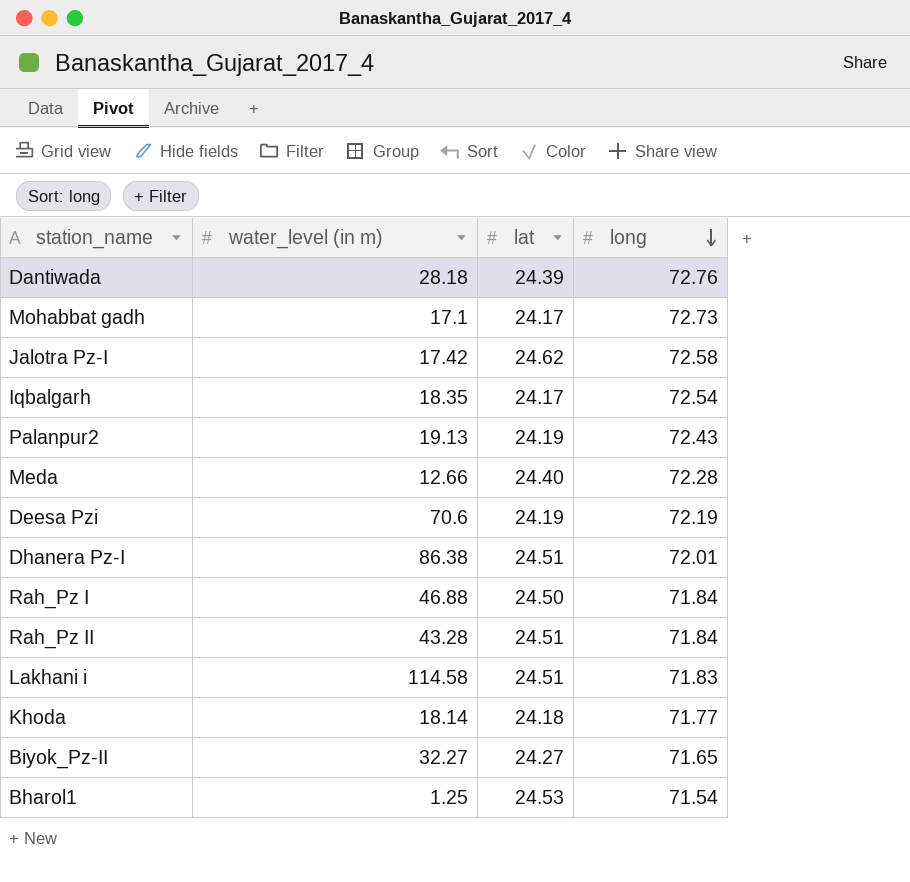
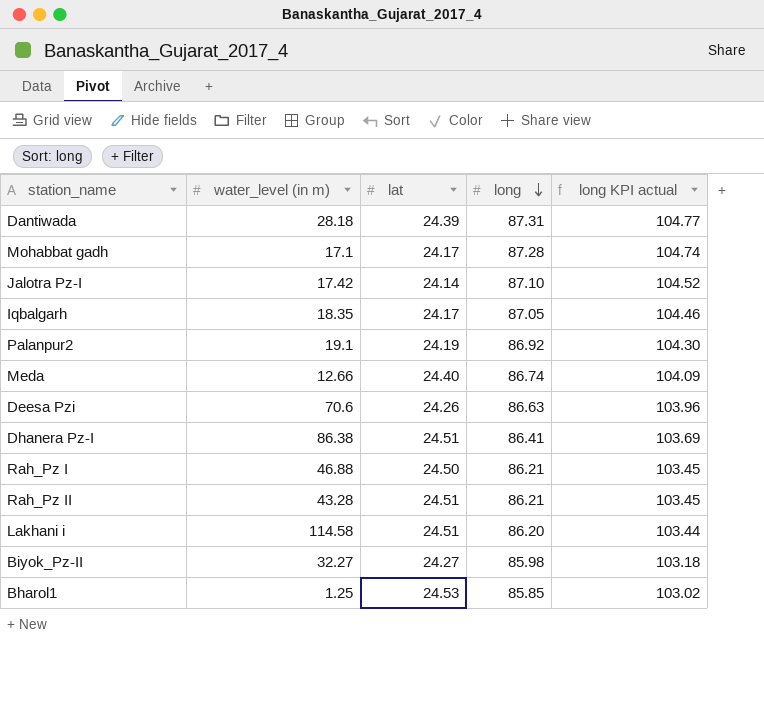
column long KPI actual | formula: none -> [long] * 1.2
row Khoda: 18.14 | 24.18 | 71.77 -> none
Dantiwada | long: 72.76 -> 87.31
Mohabbat gadh | long: 72.73 -> 87.28
Jalotra Pz-I | lat: 24.62 -> 24.14
Jalotra Pz-I | long: 72.58 -> 87.10
Iqbalgarh | long: 72.54 -> 87.05
Palanpur2 | water_level (in m): 19.13 -> 19.1
Palanpur2 | long: 72.43 -> 86.92
Meda | long: 72.28 -> 86.74
Deesa Pzi | lat: 24.19 -> 24.26
Deesa Pzi | long: 72.19 -> 86.63
Dhanera Pz-I | long: 72.01 -> 86.41
Rah_Pz I | long: 71.84 -> 86.21
Rah_Pz II | long: 71.84 -> 86.21
Lakhani i | long: 71.83 -> 86.20
Biyok_Pz-II | long: 71.65 -> 85.98
Bharol1 | long: 71.54 -> 85.85

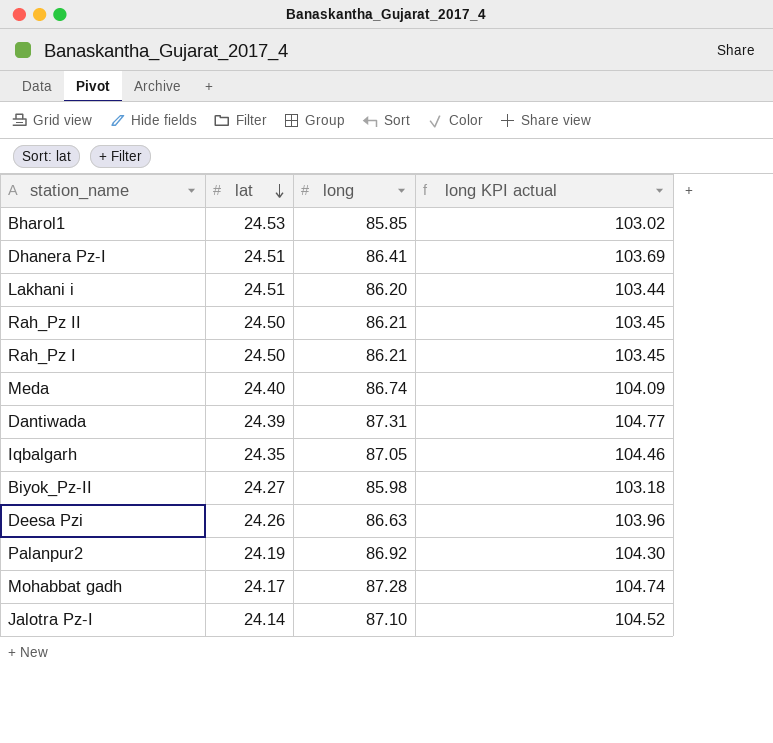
row order: long descending -> lat descending
column water_level (in m) | position: 2 -> none
Rah_Pz II | lat: 24.51 -> 24.50
Iqbalgarh | lat: 24.17 -> 24.35

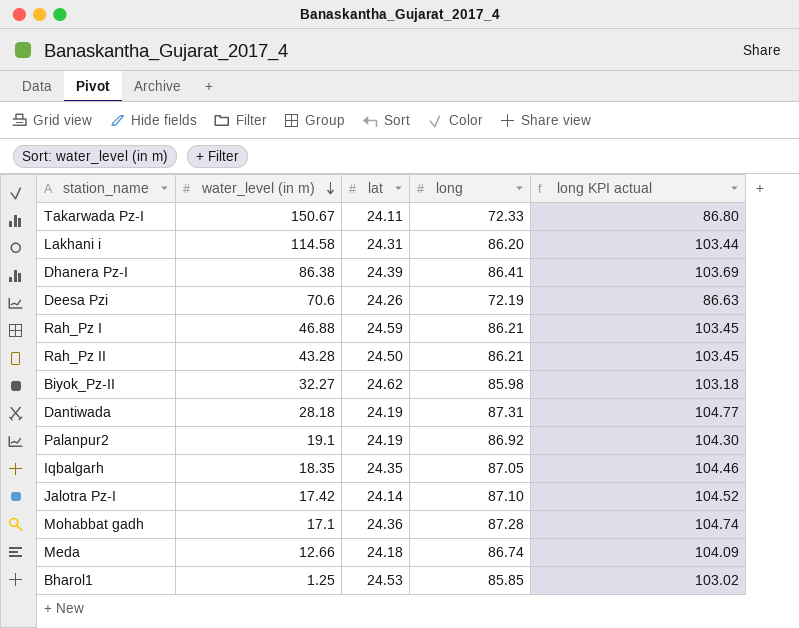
row order: lat descending -> water_level (in m) descending
column water_level (in m) | position: none -> 2
row Takarwada Pz-I: none -> 150.67 | 24.11 | 72.33 | 86.80
Lakhani i | lat: 24.51 -> 24.31
Dhanera Pz-I | lat: 24.51 -> 24.39
Deesa Pzi | long: 86.63 -> 72.19
Deesa Pzi | long KPI actual: 103.96 -> 86.63
Rah_Pz I | lat: 24.50 -> 24.59
Biyok_Pz-II | lat: 24.27 -> 24.62
Dantiwada | lat: 24.39 -> 24.19
Mohabbat gadh | lat: 24.17 -> 24.36
Meda | lat: 24.40 -> 24.18

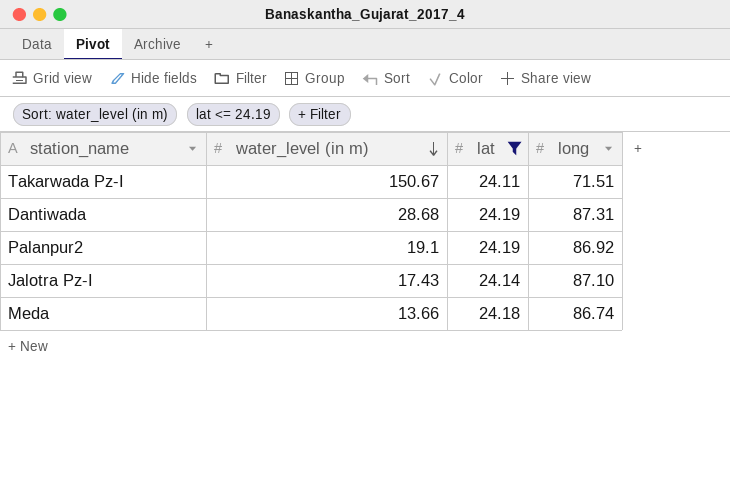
filter: none -> lat <= 24.19
column long KPI actual | formula: [long] * 1.2 -> none
Takarwada Pz-I | long: 72.33 -> 71.51
Dantiwada | water_level (in m): 28.18 -> 28.68
Jalotra Pz-I | water_level (in m): 17.42 -> 17.43
Meda | water_level (in m): 12.66 -> 13.66

